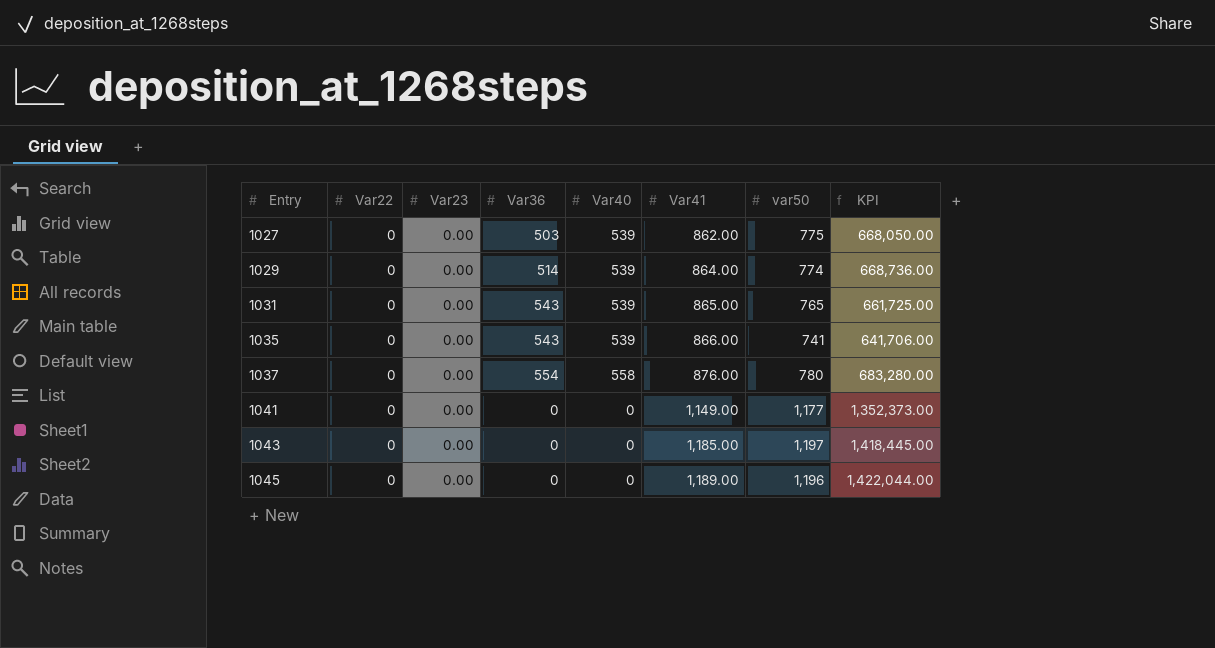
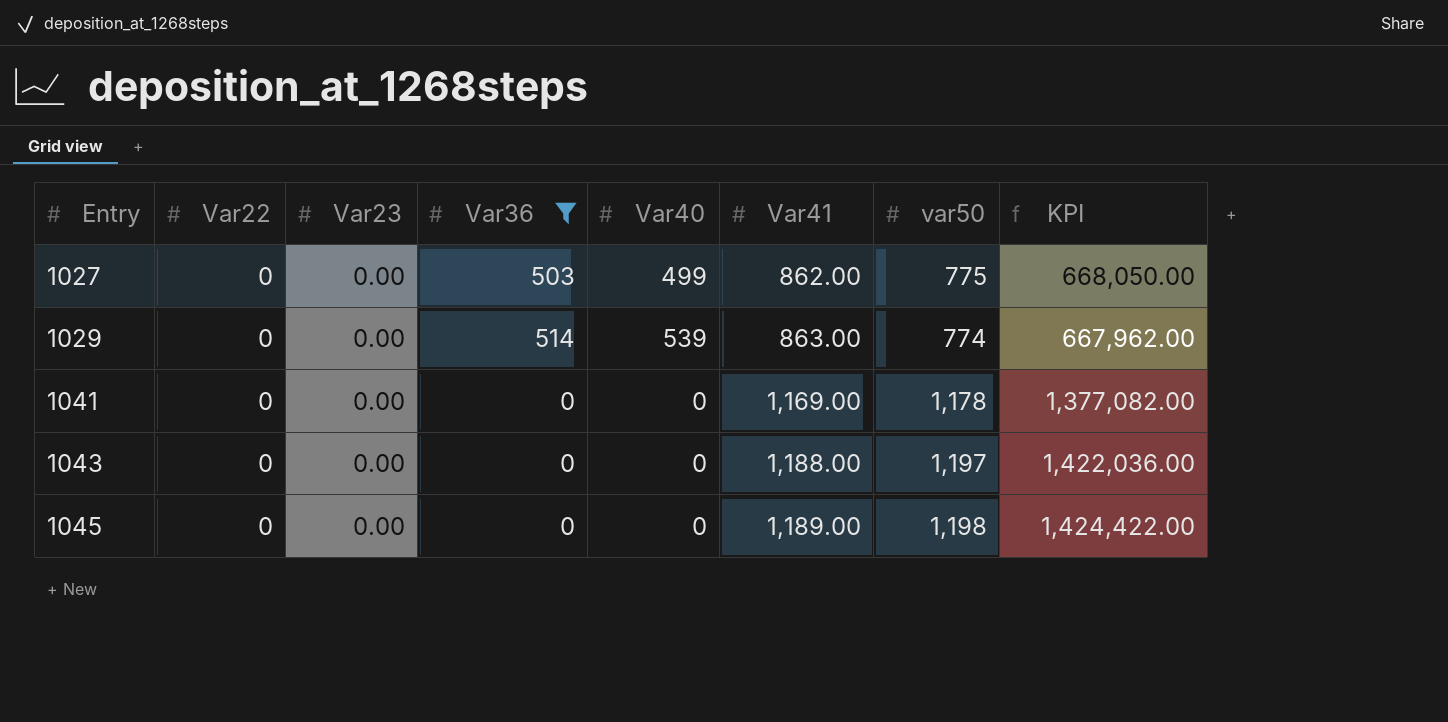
filter: none -> Var36 <= 514
1027 | Var40: 539 -> 499
1029 | Var41: 864.00 -> 863.00
1029 | KPI: 668,736.00 -> 667,962.00
1041 | Var41: 1,149.00 -> 1,169.00
1041 | var50: 1,177 -> 1,178
1041 | KPI: 1,352,373.00 -> 1,377,082.00
1043 | Var41: 1,185.00 -> 1,188.00
1043 | KPI: 1,418,445.00 -> 1,422,036.00
1045 | var50: 1,196 -> 1,198
1045 | KPI: 1,422,044.00 -> 1,424,422.00

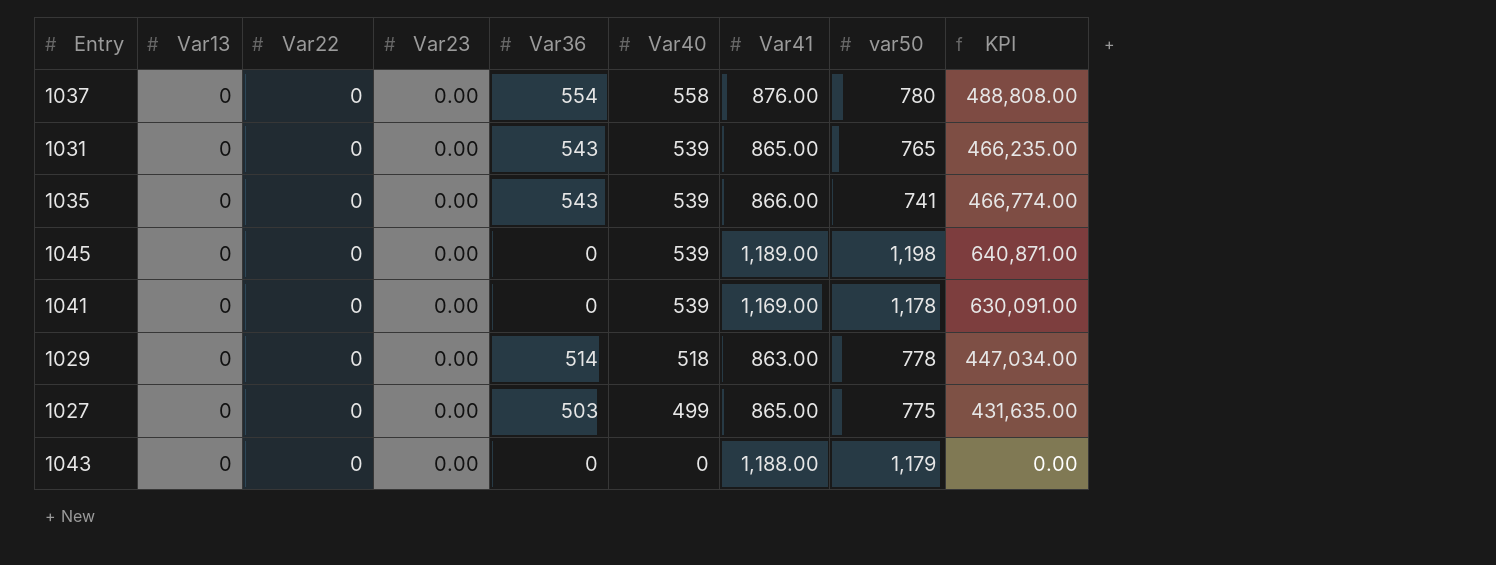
filter: Var36 <= 514 -> none
row order: Entry ascending -> Var40 descending
column Var13 | position: none -> 2
column KPI | formula: [Var41] * [var50] -> [Var40] * [Var41]
1045 | Var40: 0 -> 539
1041 | Var40: 0 -> 539
1029 | Var40: 539 -> 518
1029 | var50: 774 -> 778
1027 | Var41: 862.00 -> 865.00
1043 | var50: 1,197 -> 1,179

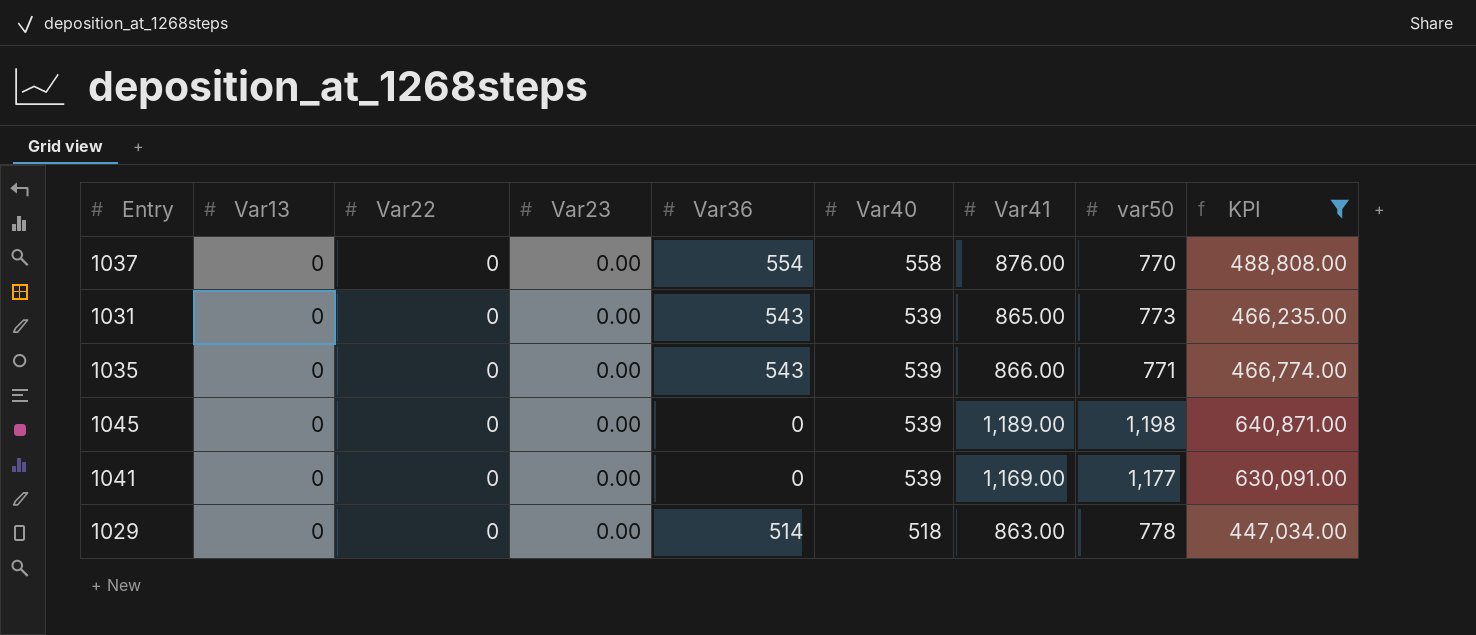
filter: none -> KPI >= 447,034.00
1037 | var50: 780 -> 770
1031 | var50: 765 -> 773
1035 | var50: 741 -> 771
1041 | var50: 1,178 -> 1,177

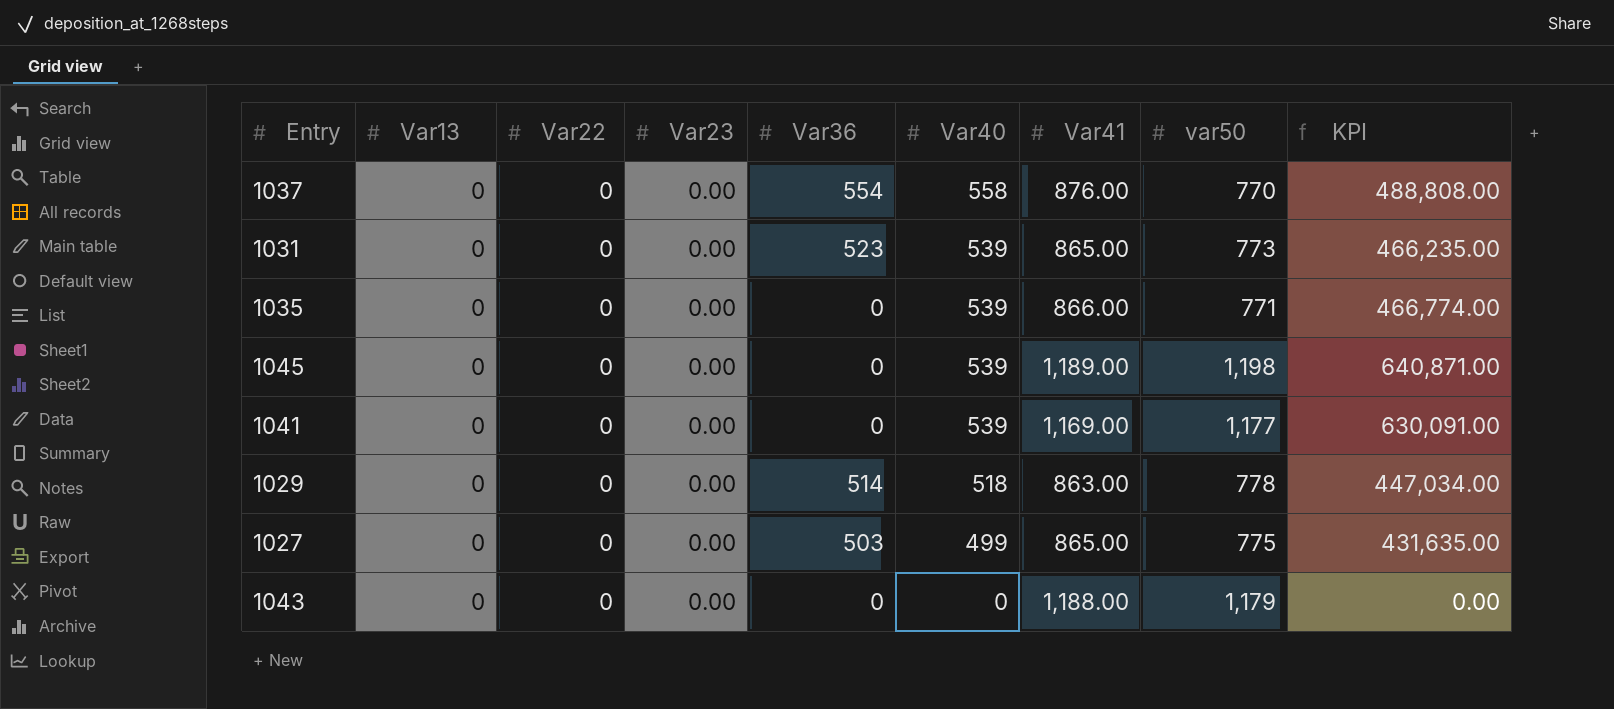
filter: KPI >= 447,034.00 -> none
1031 | Var36: 543 -> 523
1035 | Var36: 543 -> 0

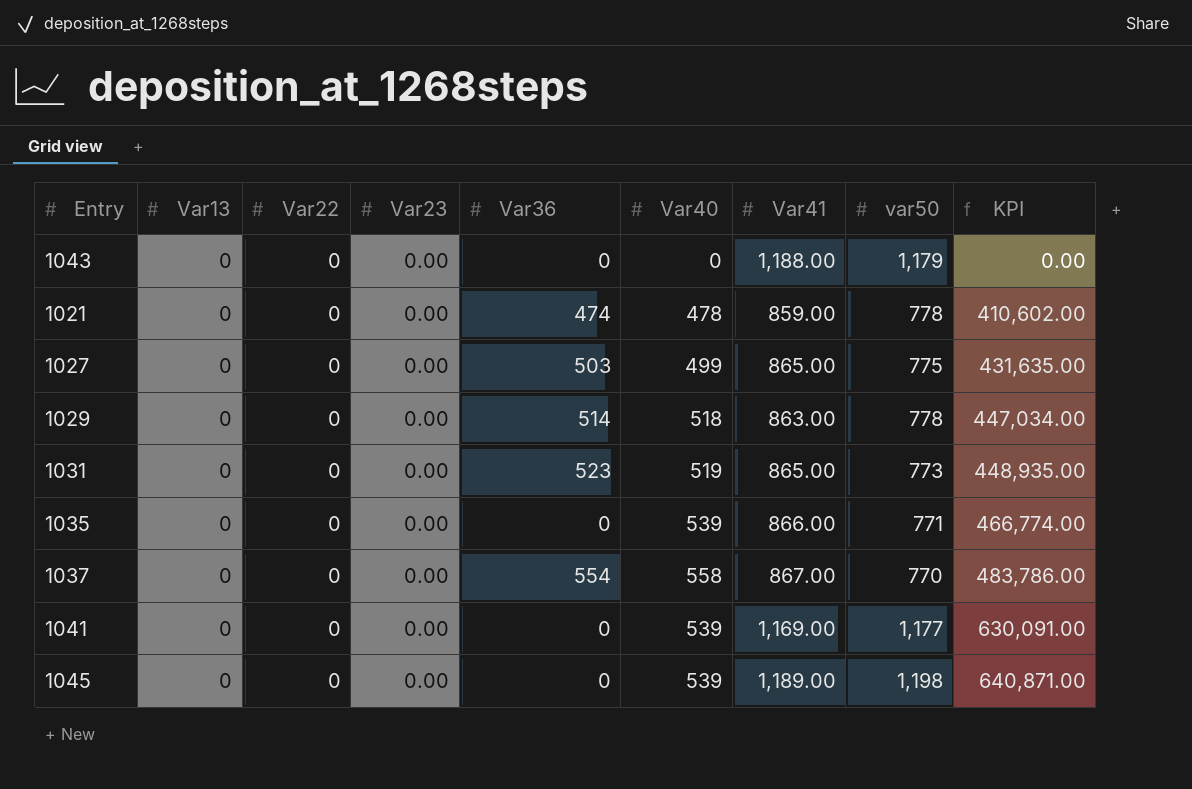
row order: Var40 descending -> KPI ascending
row 1021: none -> 0 | 0 | 0.00 | 474 | 478 | 859.00 | 778 | 410,602.00
1031 | Var40: 539 -> 519
1031 | KPI: 466,235.00 -> 448,935.00
1037 | Var41: 876.00 -> 867.00
1037 | KPI: 488,808.00 -> 483,786.00

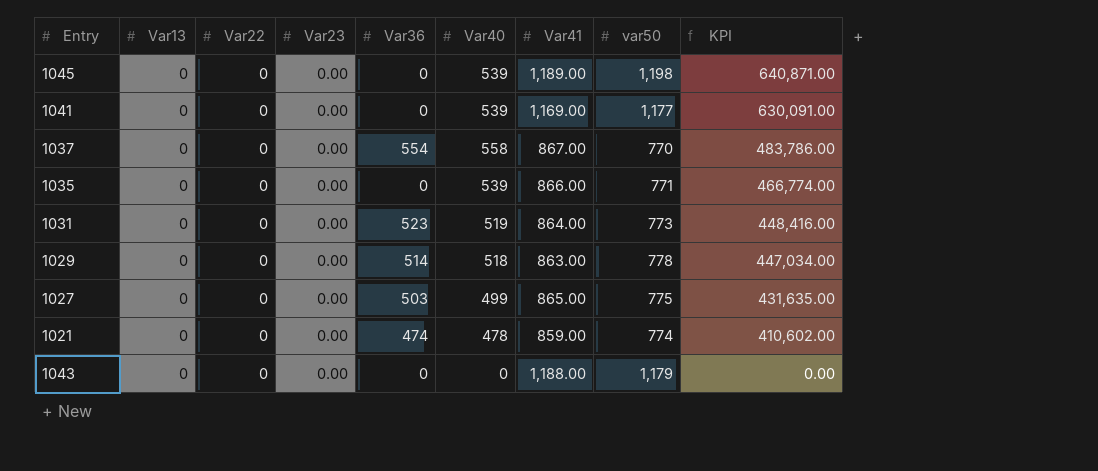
row order: KPI ascending -> KPI descending
1031 | Var41: 865.00 -> 864.00
1031 | KPI: 448,935.00 -> 448,416.00
1021 | var50: 778 -> 774

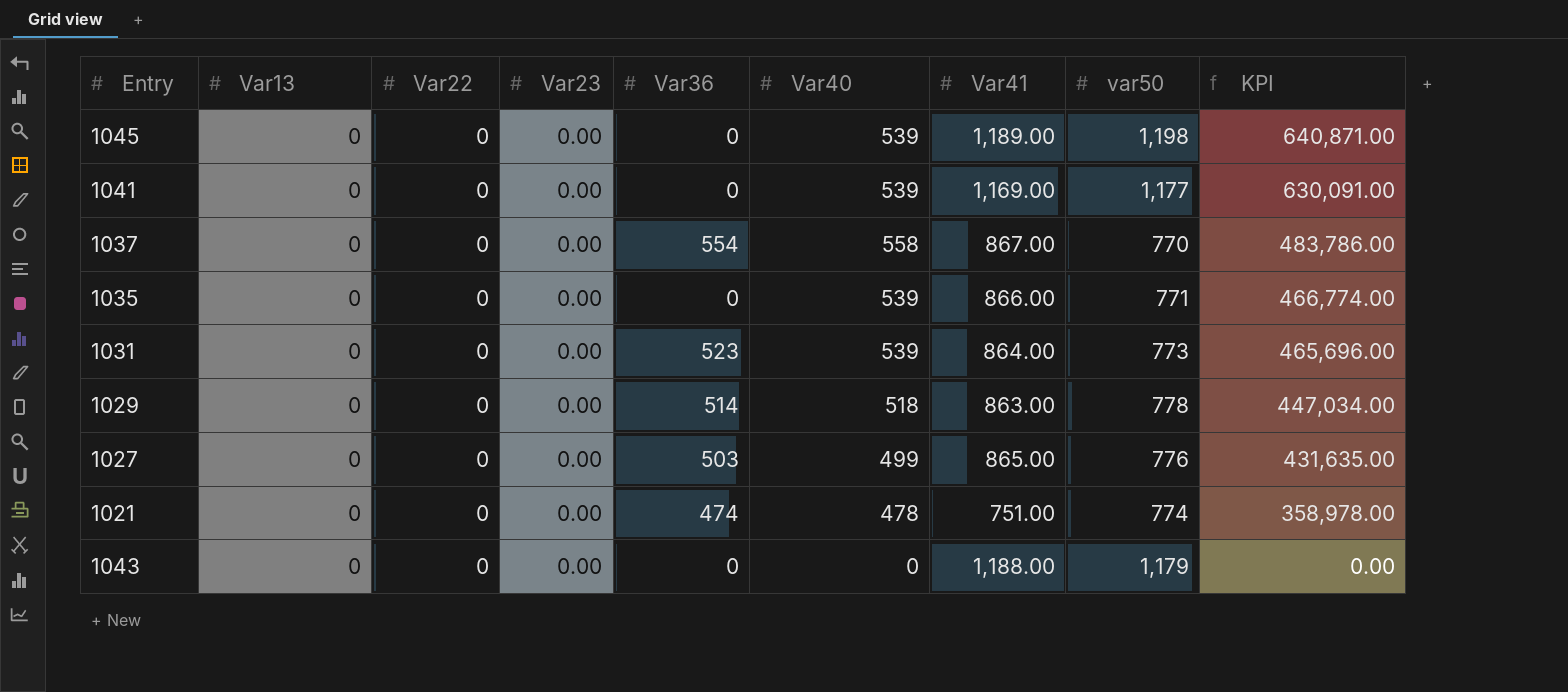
1031 | Var40: 519 -> 539
1031 | KPI: 448,416.00 -> 465,696.00
1027 | var50: 775 -> 776
1021 | Var41: 859.00 -> 751.00
1021 | KPI: 410,602.00 -> 358,978.00

